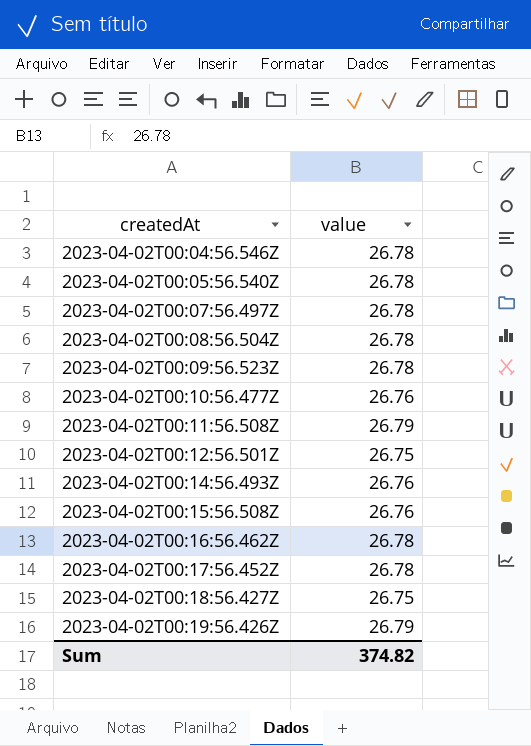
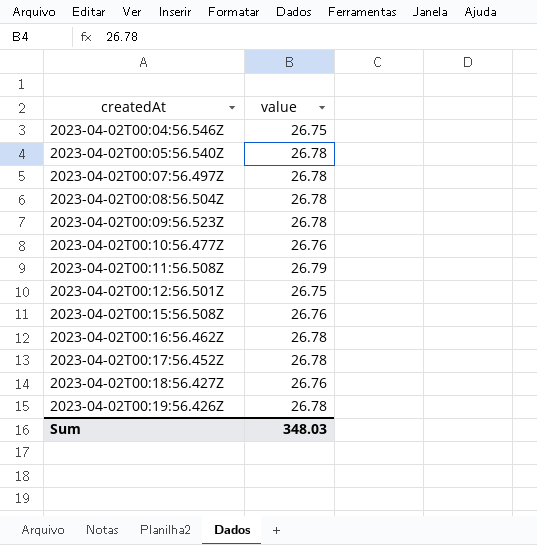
row 2023-04-02T00:14:56.493Z: 26.76 -> none
2023-04-02T00:04:56.546Z | value: 26.78 -> 26.75
2023-04-02T00:18:56.427Z | value: 26.75 -> 26.76
2023-04-02T00:19:56.426Z | value: 26.79 -> 26.78
Sum | value: 374.82 -> 348.03

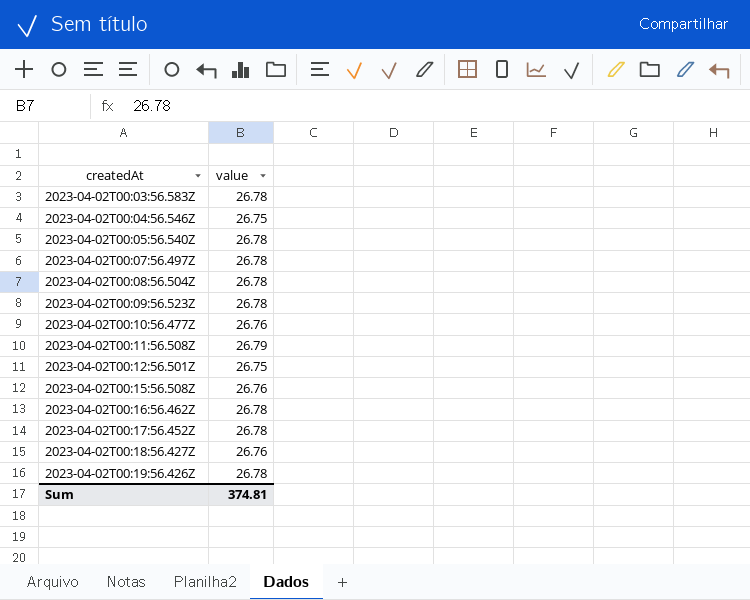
row 2023-04-02T00:03:56.583Z: none -> 26.78
Sum | value: 348.03 -> 374.81

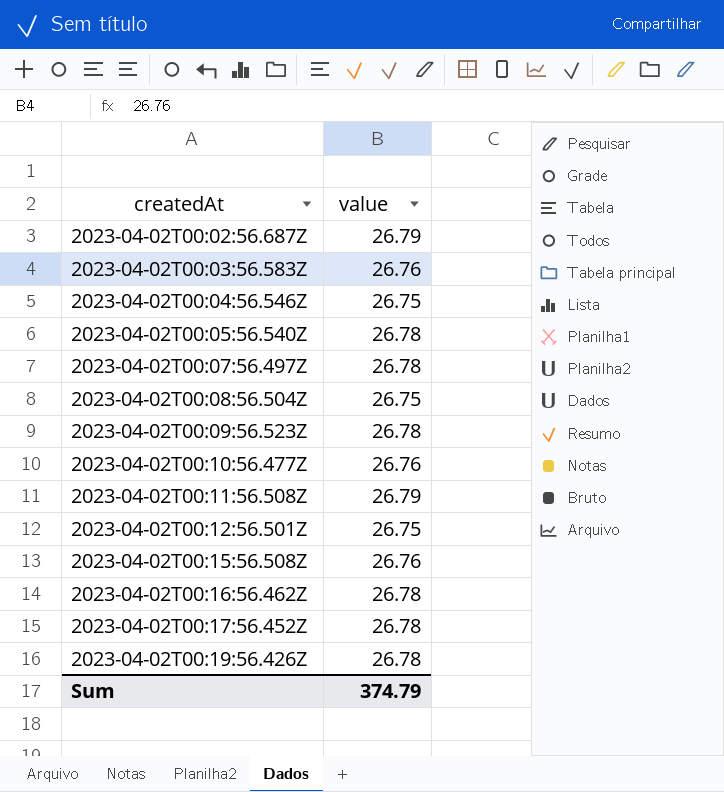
row 2023-04-02T00:18:56.427Z: 26.76 -> none
row 2023-04-02T00:02:56.687Z: none -> 26.79
2023-04-02T00:03:56.583Z | value: 26.78 -> 26.76
2023-04-02T00:08:56.504Z | value: 26.78 -> 26.75
Sum | value: 374.81 -> 374.79

